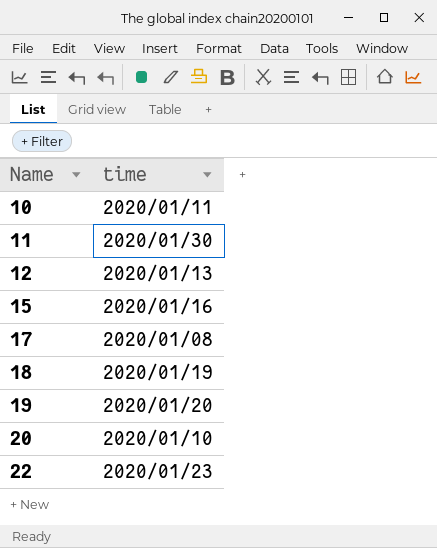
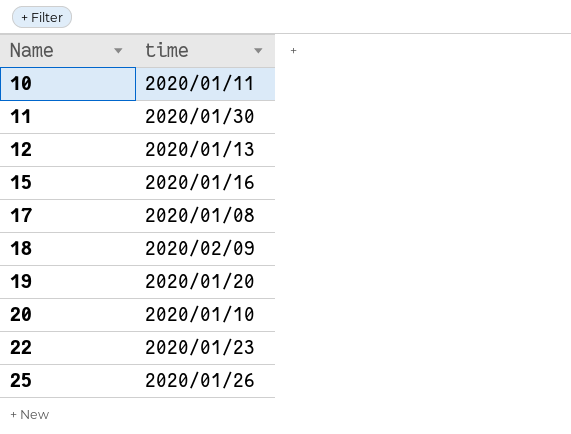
18 | time: 2020/01/19 -> 2020/02/09
row 25: none -> 2020/01/26

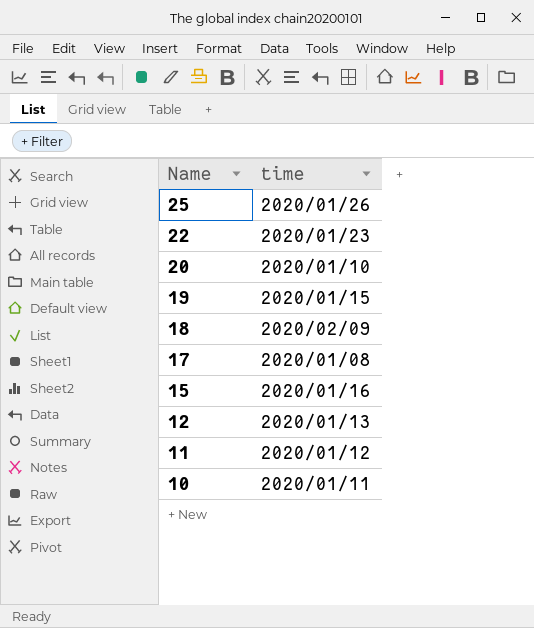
row order: Name ascending -> Name descending
19 | time: 2020/01/20 -> 2020/01/15
11 | time: 2020/01/30 -> 2020/01/12

